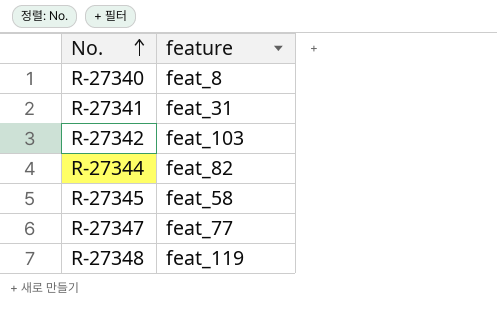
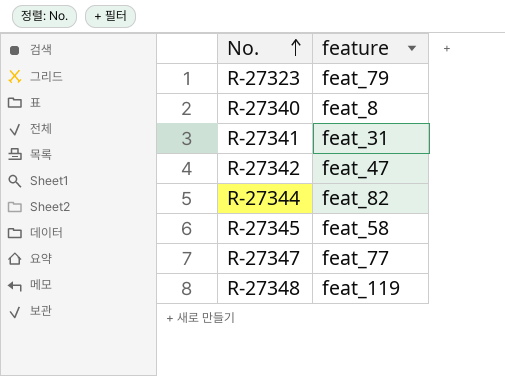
row R-27323: none -> feat_79
R-27342 | feature: feat_103 -> feat_47

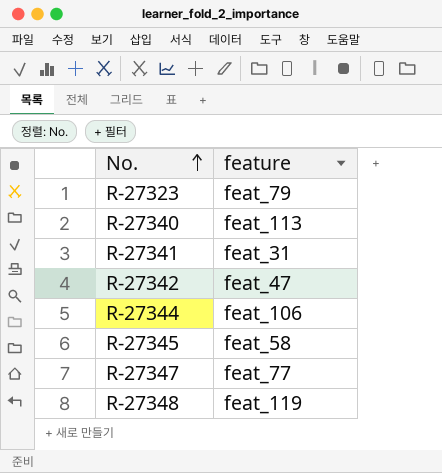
R-27340 | feature: feat_8 -> feat_113
R-27344 | feature: feat_82 -> feat_106

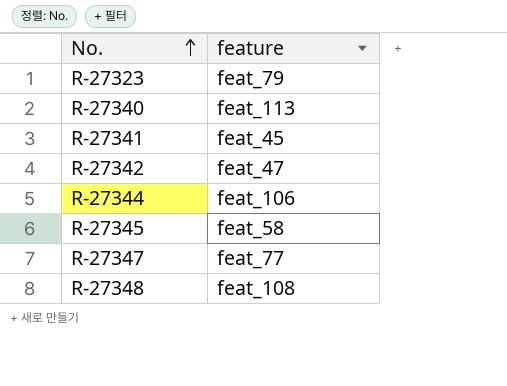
R-27341 | feature: feat_31 -> feat_45
R-27348 | feature: feat_119 -> feat_108

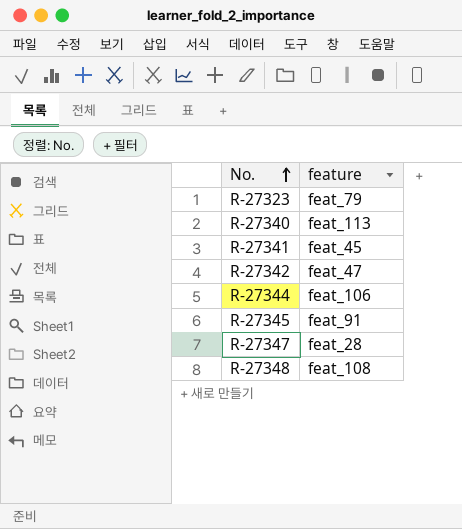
R-27345 | feature: feat_58 -> feat_91
R-27347 | feature: feat_77 -> feat_28

